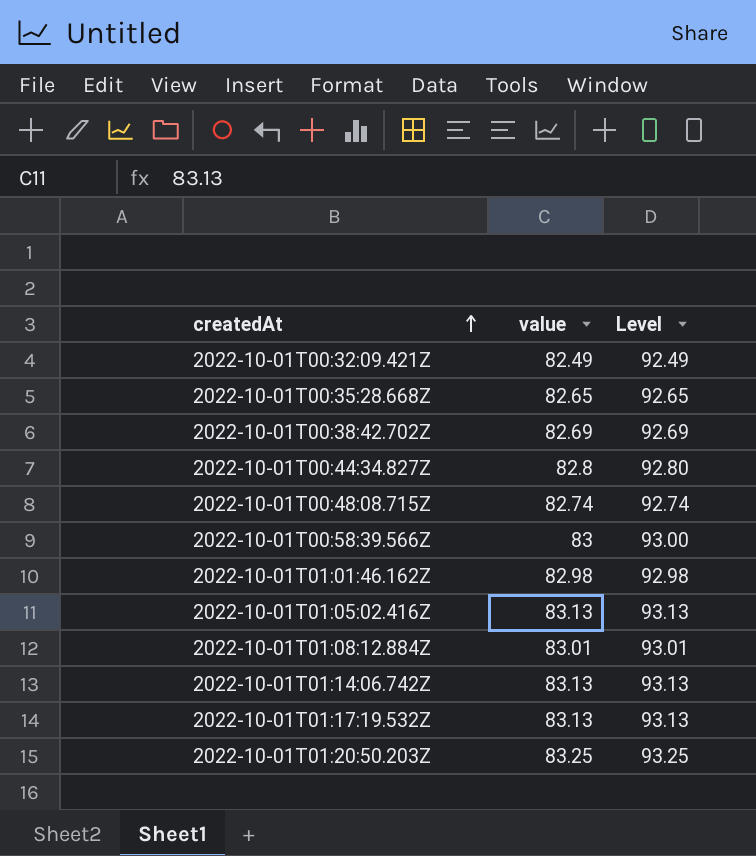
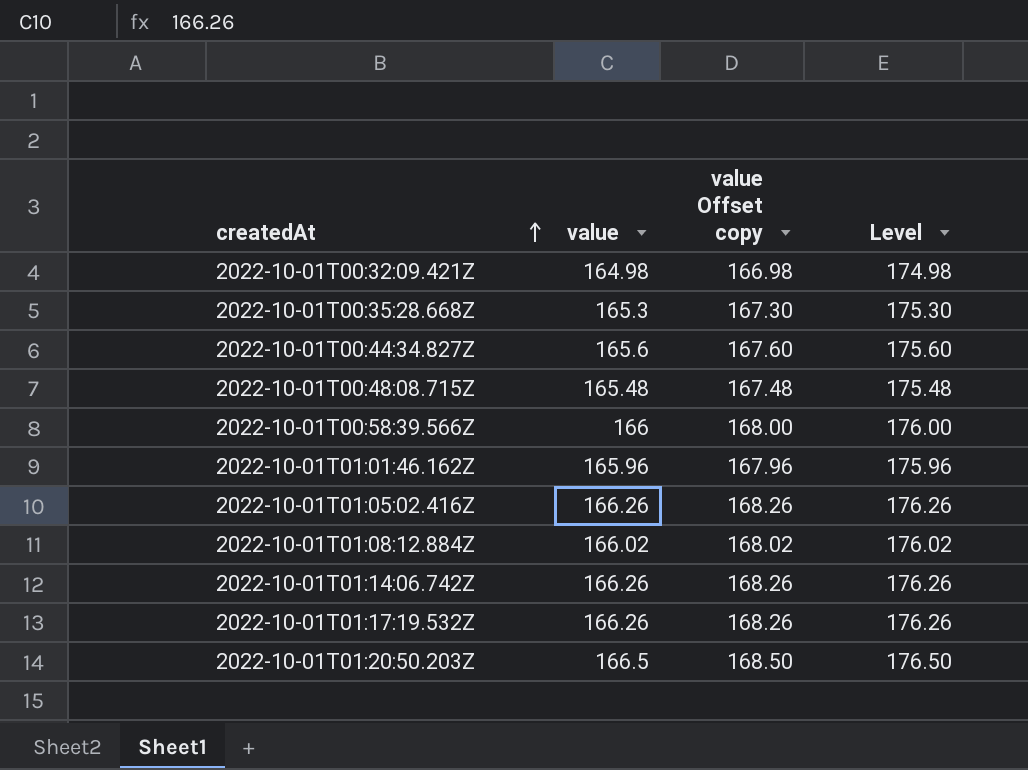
column value Offset copy | formula: none -> [value] + 2
row 2022-10-01T00:38:42.702Z: 82.69 | 92.69 -> none
2022-10-01T00:32:09.421Z | value: 82.49 -> 164.98
2022-10-01T00:32:09.421Z | Level: 92.49 -> 174.98
2022-10-01T00:35:28.668Z | value: 82.65 -> 165.3
2022-10-01T00:35:28.668Z | Level: 92.65 -> 175.30
2022-10-01T00:44:34.827Z | value: 82.8 -> 165.6
2022-10-01T00:44:34.827Z | Level: 92.80 -> 175.60
2022-10-01T00:48:08.715Z | value: 82.74 -> 165.48
2022-10-01T00:48:08.715Z | Level: 92.74 -> 175.48
2022-10-01T00:58:39.566Z | value: 83 -> 166
2022-10-01T00:58:39.566Z | Level: 93.00 -> 176.00
2022-10-01T01:01:46.162Z | value: 82.98 -> 165.96
2022-10-01T01:01:46.162Z | Level: 92.98 -> 175.96
2022-10-01T01:05:02.416Z | value: 83.13 -> 166.26
2022-10-01T01:05:02.416Z | Level: 93.13 -> 176.26
2022-10-01T01:08:12.884Z | value: 83.01 -> 166.02
2022-10-01T01:08:12.884Z | Level: 93.01 -> 176.02
2022-10-01T01:14:06.742Z | value: 83.13 -> 166.26
2022-10-01T01:14:06.742Z | Level: 93.13 -> 176.26
2022-10-01T01:17:19.532Z | value: 83.13 -> 166.26
2022-10-01T01:17:19.532Z | Level: 93.13 -> 176.26
2022-10-01T01:20:50.203Z | value: 83.25 -> 166.5
2022-10-01T01:20:50.203Z | Level: 93.25 -> 176.50

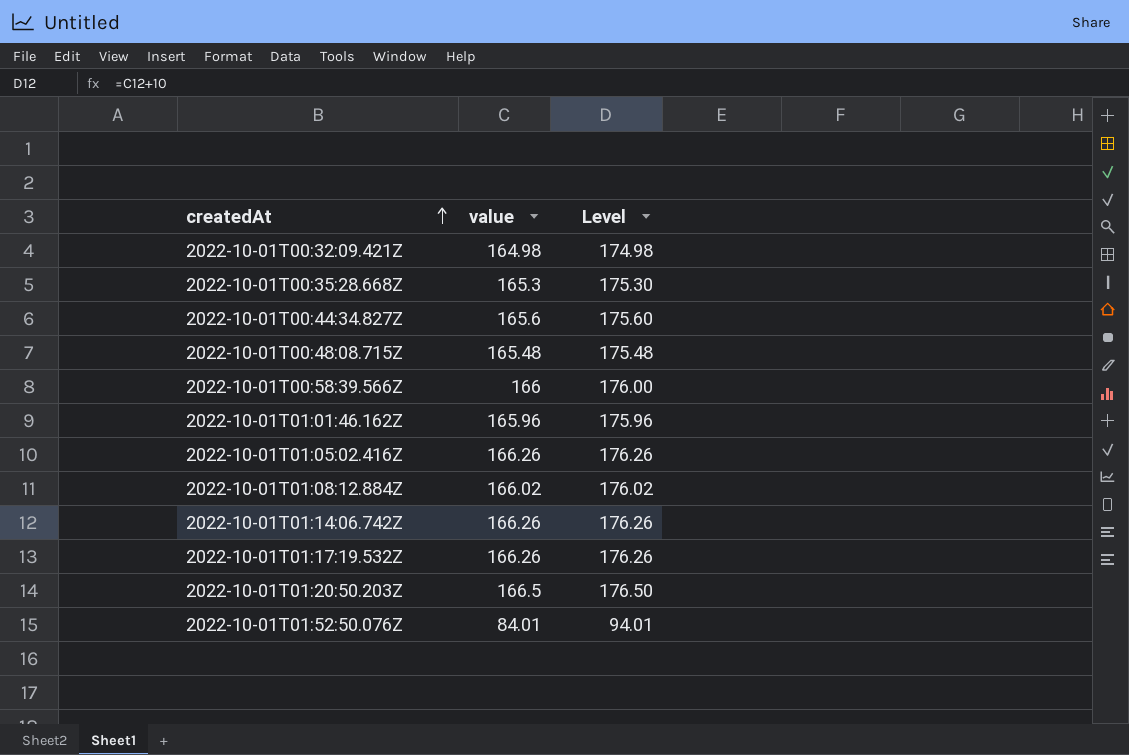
column value Offset copy | formula: [value] + 2 -> none
row 2022-10-01T01:52:50.076Z: none -> 84.01 | 94.01

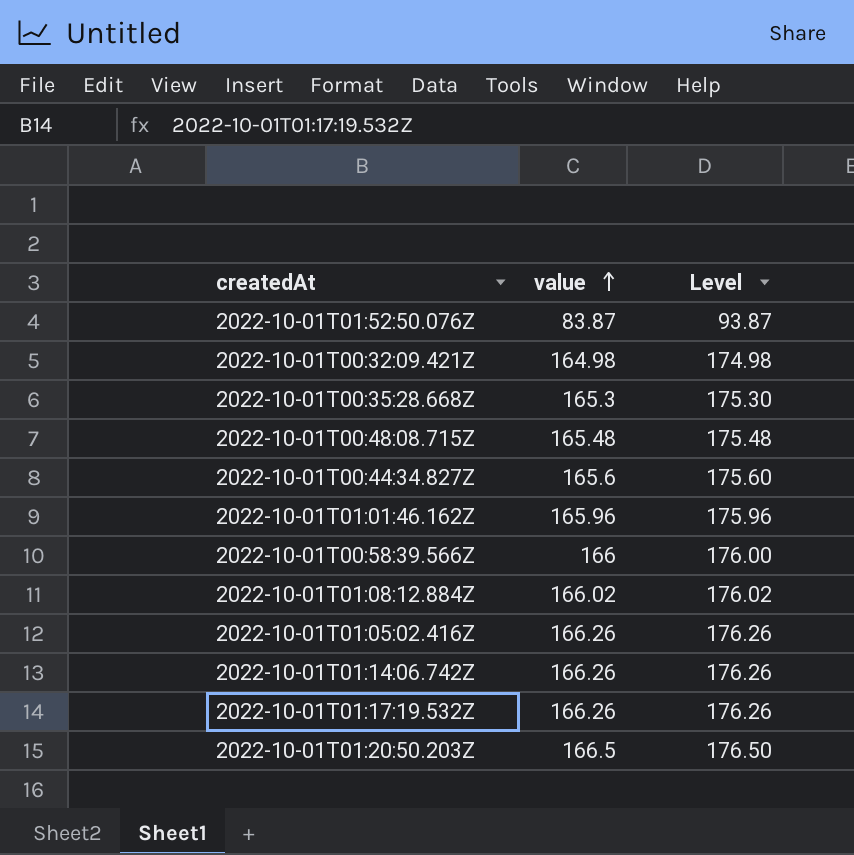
row order: createdAt ascending -> value ascending
2022-10-01T01:52:50.076Z | value: 84.01 -> 83.87
2022-10-01T01:52:50.076Z | Level: 94.01 -> 93.87

